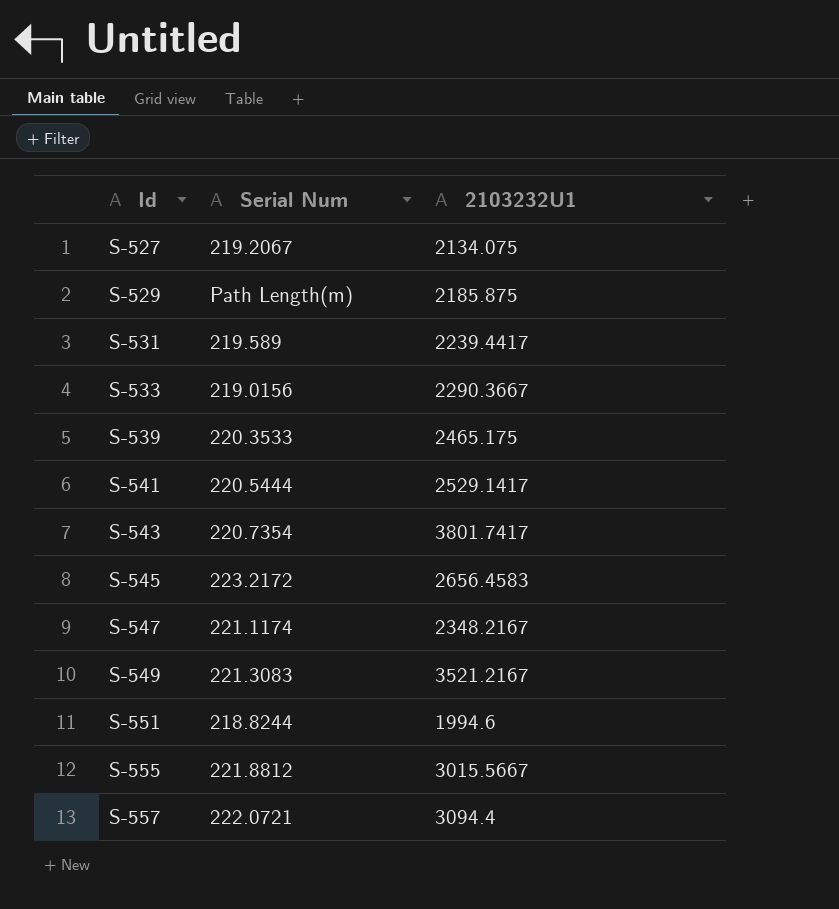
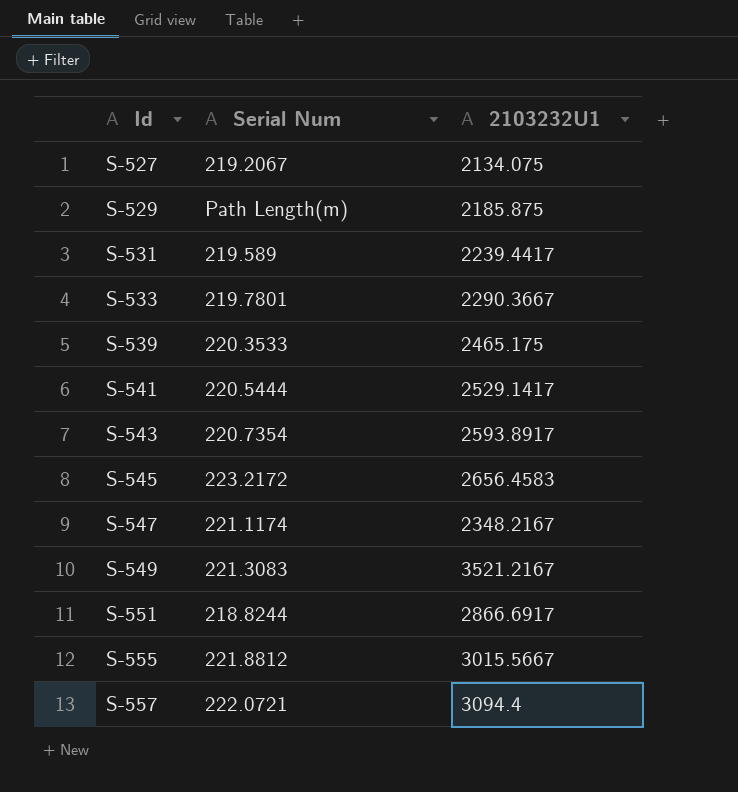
S-533 | Serial Num: 219.0156 -> 219.7801
S-543 | 2103232U1: 3801.7417 -> 2593.8917
S-551 | 2103232U1: 1994.6 -> 2866.6917

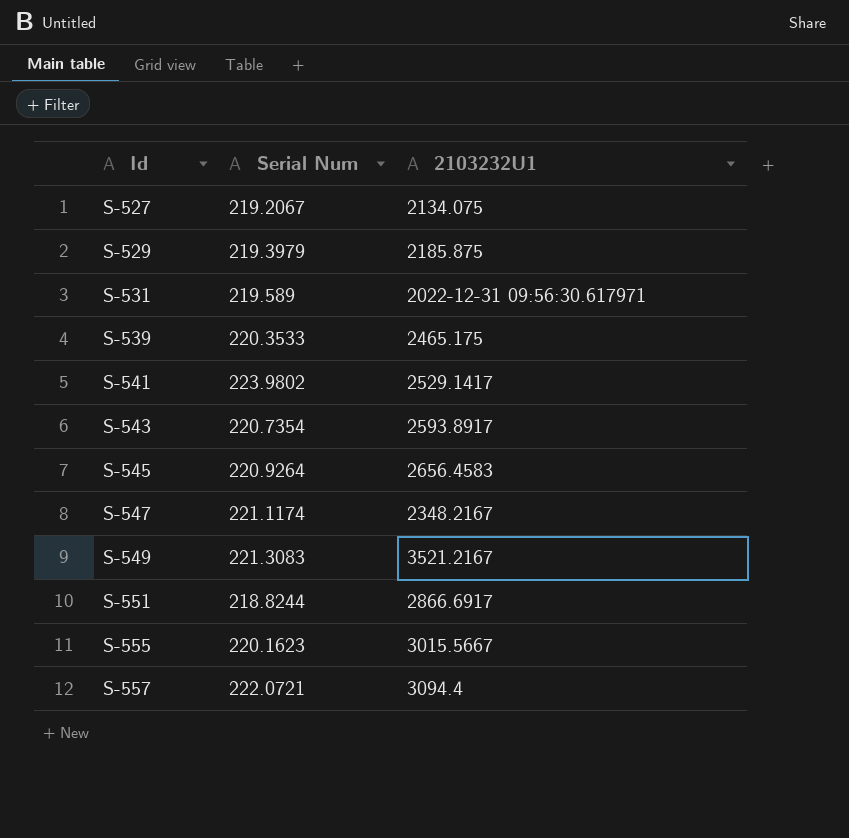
row S-533: 219.7801 | 2290.3667 -> none
S-529 | Serial Num: Path Length(m) -> 219.3979
S-531 | 2103232U1: 2239.4417 -> 2022-12-31 09:56:30.617971
S-541 | Serial Num: 220.5444 -> 223.9802
S-545 | Serial Num: 223.2172 -> 220.9264
S-555 | Serial Num: 221.8812 -> 220.1623

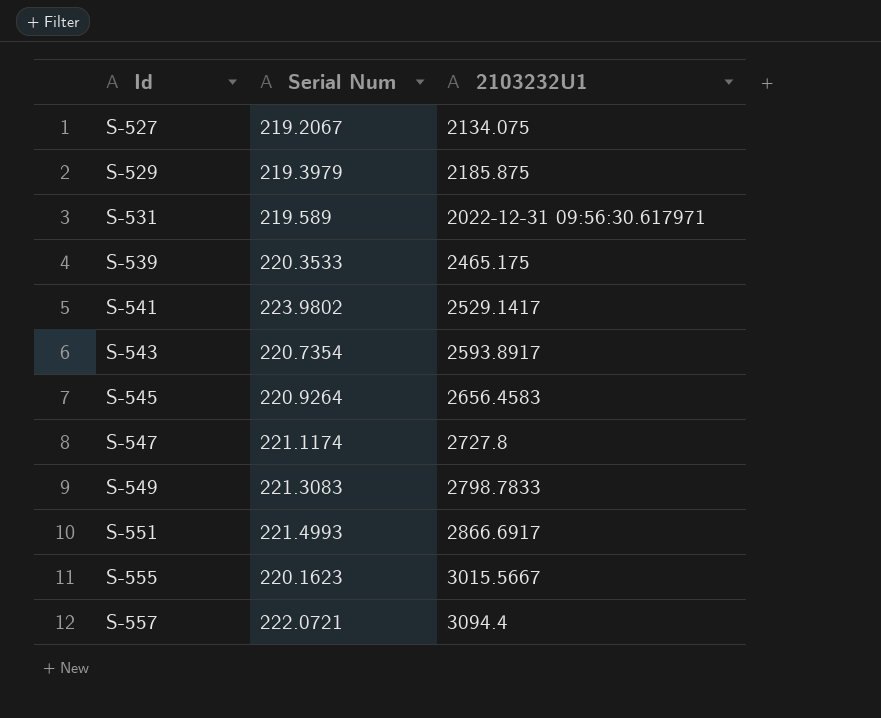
S-547 | 2103232U1: 2348.2167 -> 2727.8
S-549 | 2103232U1: 3521.2167 -> 2798.7833
S-551 | Serial Num: 218.8244 -> 221.4993

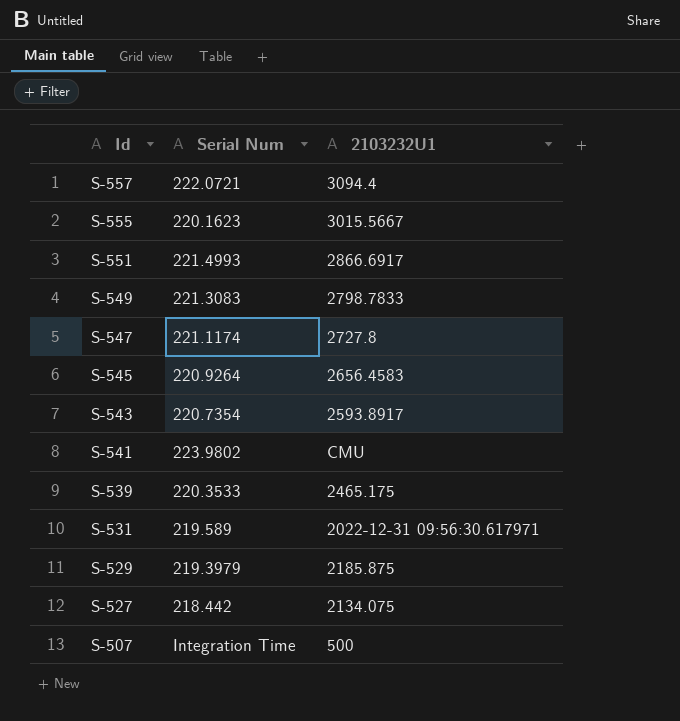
row order: Id ascending -> Id descending
S-541 | 2103232U1: 2529.1417 -> CMU
S-527 | Serial Num: 219.2067 -> 218.442
row S-507: none -> Integration Time | 500

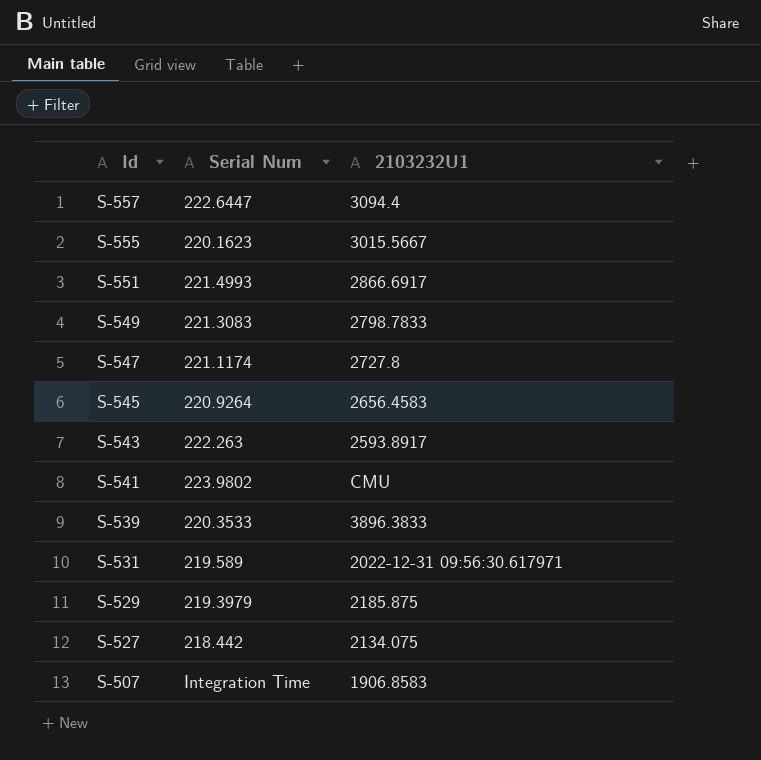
S-557 | Serial Num: 222.0721 -> 222.6447
S-543 | Serial Num: 220.7354 -> 222.263
S-539 | 2103232U1: 2465.175 -> 3896.3833
S-507 | 2103232U1: 500 -> 1906.8583

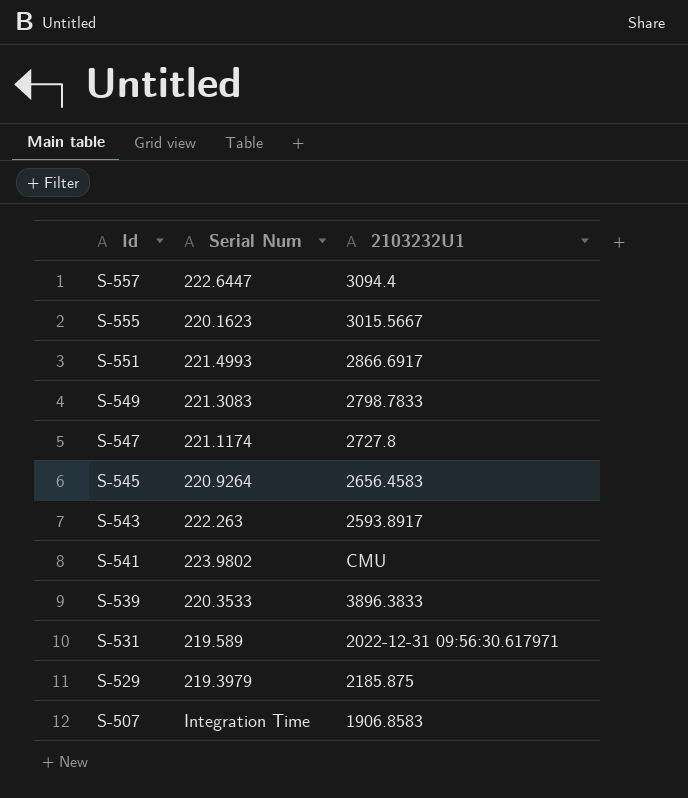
row S-527: 218.442 | 2134.075 -> none

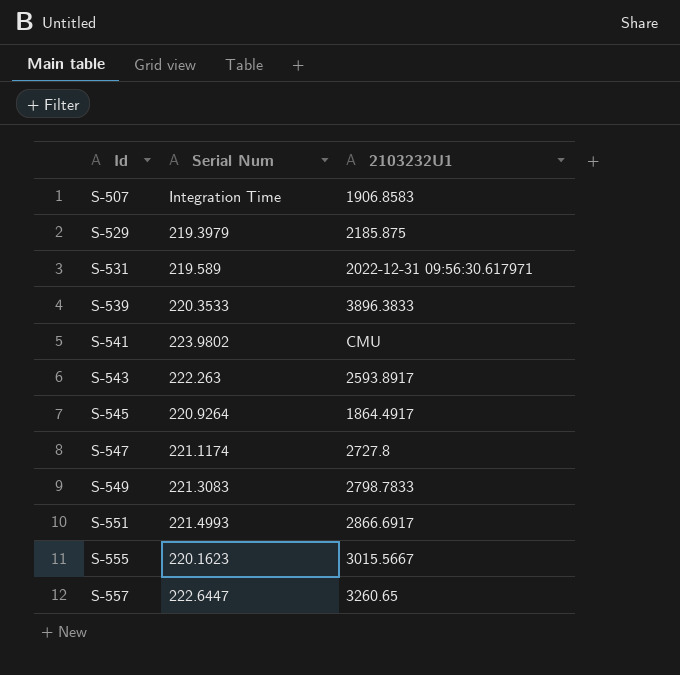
row order: Id descending -> Id ascending
S-545 | 2103232U1: 2656.4583 -> 1864.4917
S-557 | 2103232U1: 3094.4 -> 3260.65

